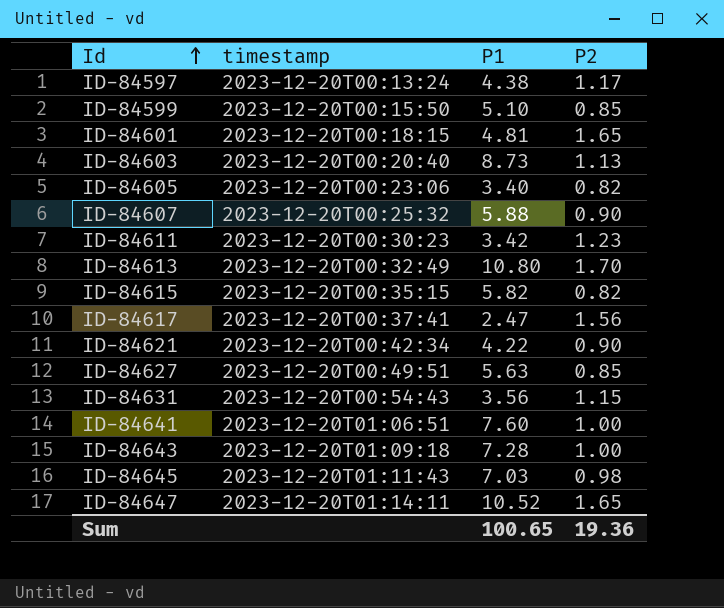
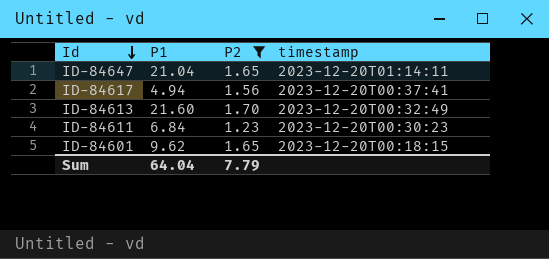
filter: none -> P2 >= 1.23
row order: Id ascending -> Id descending
column timestamp | position: 2 -> 4
ID-84647 | P1: 10.52 -> 21.04
ID-84617 | P1: 2.47 -> 4.94
ID-84613 | P1: 10.80 -> 21.60
ID-84611 | P1: 3.42 -> 6.84
ID-84601 | P1: 4.81 -> 9.62
Sum | P1: 100.65 -> 64.04
Sum | P2: 19.36 -> 7.79

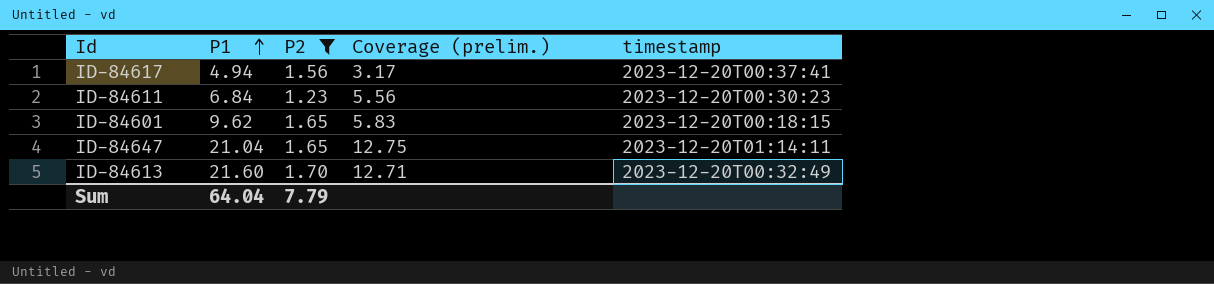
row order: Id descending -> P1 ascending
column Coverage (prelim.) | formula: none -> [P1] / [P2]

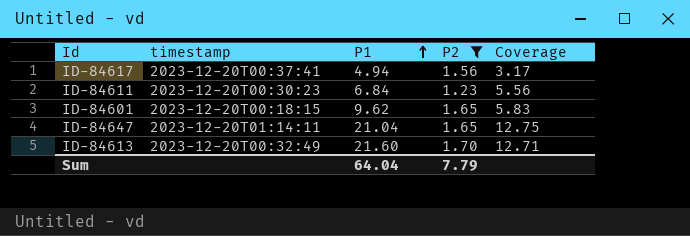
column timestamp | position: 5 -> 2
column name: Coverage (prelim.) -> Coverage

